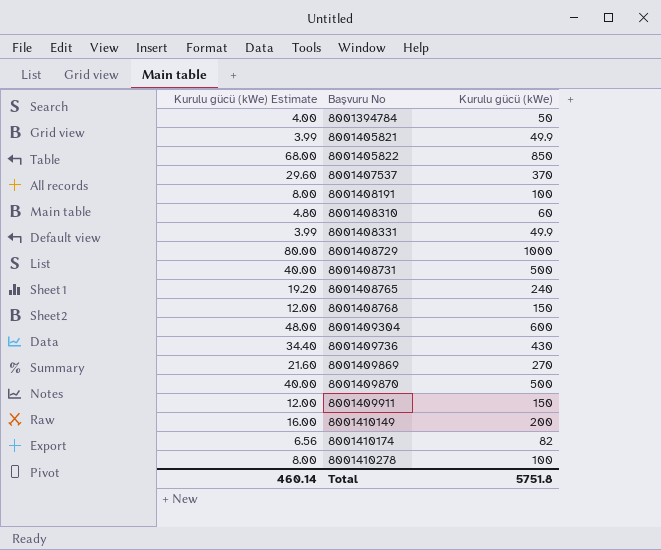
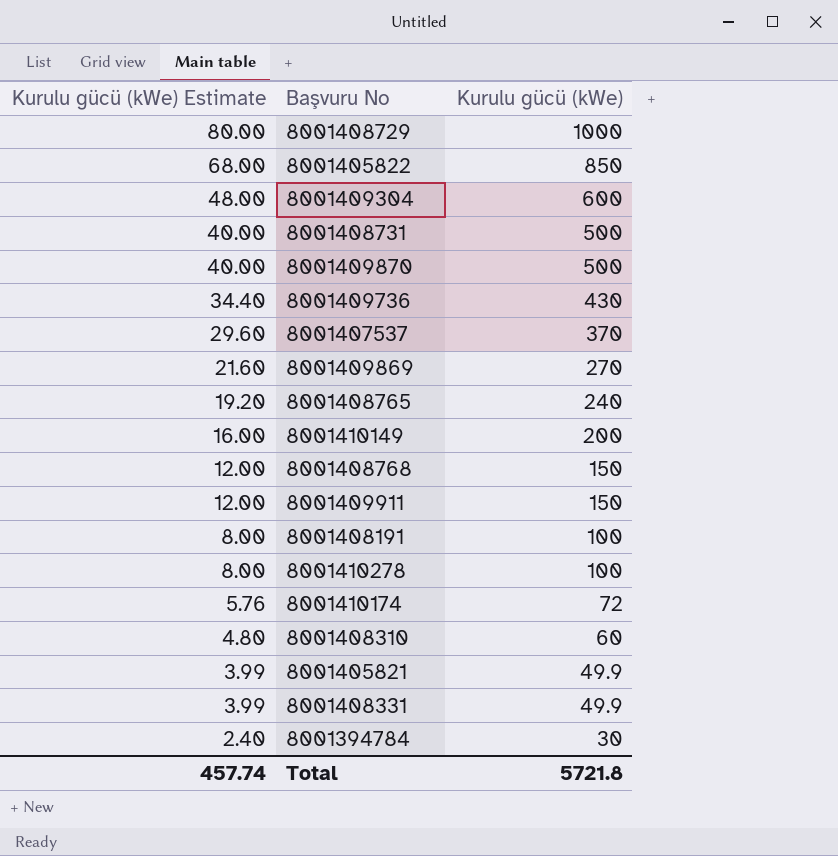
row order: Başvuru No ascending -> Kurulu gücü (kWe) Estimate descending
8001410174 | Kurulu gücü (kWe) Estimate: 6.56 -> 5.76
8001410174 | Kurulu gücü (kWe): 82 -> 72
8001394784 | Kurulu gücü (kWe) Estimate: 4.00 -> 2.40
8001394784 | Kurulu gücü (kWe): 50 -> 30
Total | Kurulu gücü (kWe) Estimate: 460.14 -> 457.74
Total | Kurulu gücü (kWe): 5751.8 -> 5721.8

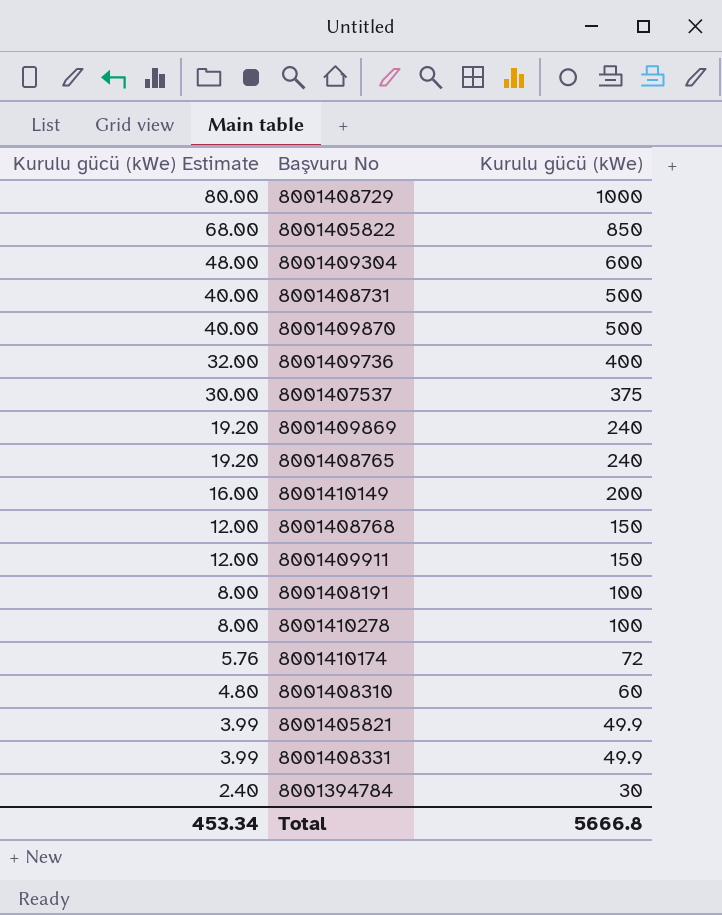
8001409736 | Kurulu gücü (kWe) Estimate: 34.40 -> 32.00
8001409736 | Kurulu gücü (kWe): 430 -> 400
8001407537 | Kurulu gücü (kWe) Estimate: 29.60 -> 30.00
8001407537 | Kurulu gücü (kWe): 370 -> 375
8001409869 | Kurulu gücü (kWe) Estimate: 21.60 -> 19.20
8001409869 | Kurulu gücü (kWe): 270 -> 240
Total | Kurulu gücü (kWe) Estimate: 457.74 -> 453.34
Total | Kurulu gücü (kWe): 5721.8 -> 5666.8

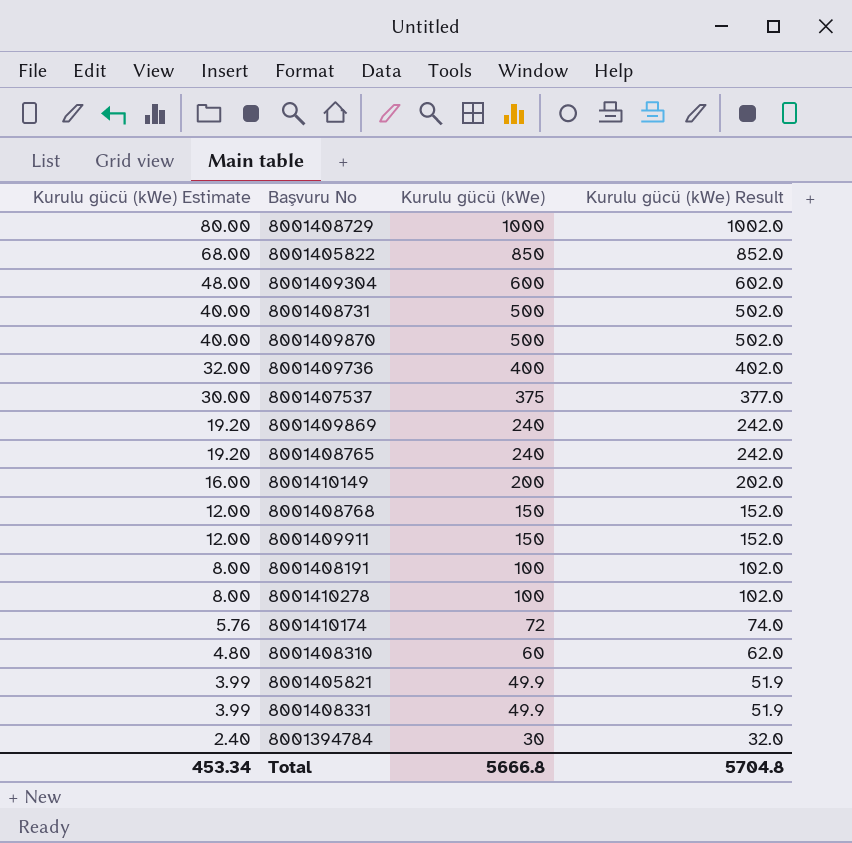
column Kurulu gücü (kWe) Result | formula: none -> [Kurulu gücü (kWe)] + 2

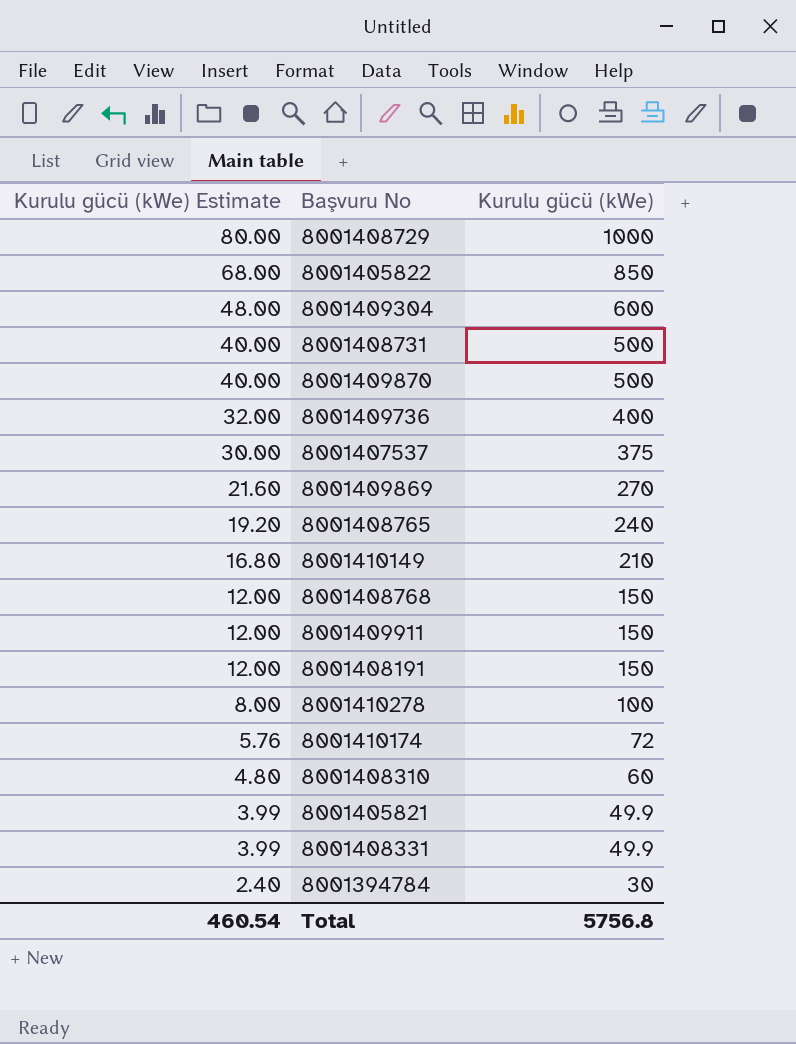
column Kurulu gücü (kWe) Result | formula: [Kurulu gücü (kWe)] + 2 -> none
8001409869 | Kurulu gücü (kWe) Estimate: 19.20 -> 21.60
8001409869 | Kurulu gücü (kWe): 240 -> 270
8001410149 | Kurulu gücü (kWe) Estimate: 16.00 -> 16.80
8001410149 | Kurulu gücü (kWe): 200 -> 210
8001408191 | Kurulu gücü (kWe) Estimate: 8.00 -> 12.00
8001408191 | Kurulu gücü (kWe): 100 -> 150
Total | Kurulu gücü (kWe) Estimate: 453.34 -> 460.54
Total | Kurulu gücü (kWe): 5666.8 -> 5756.8

